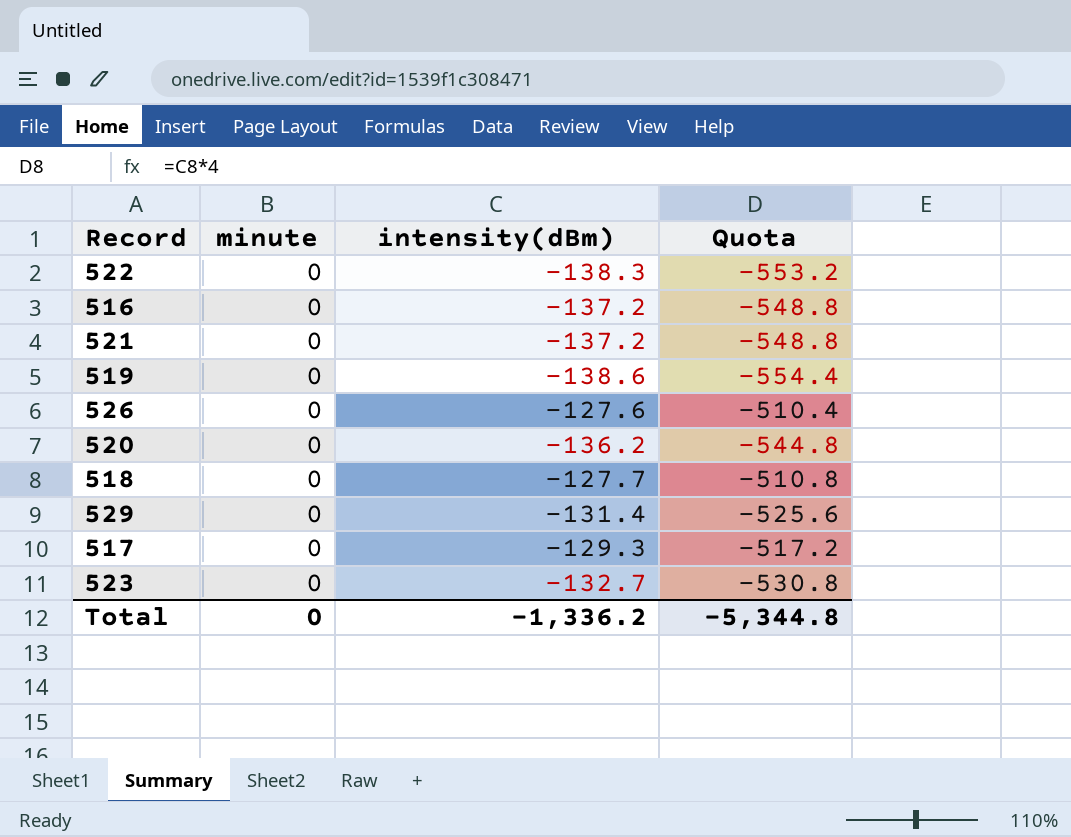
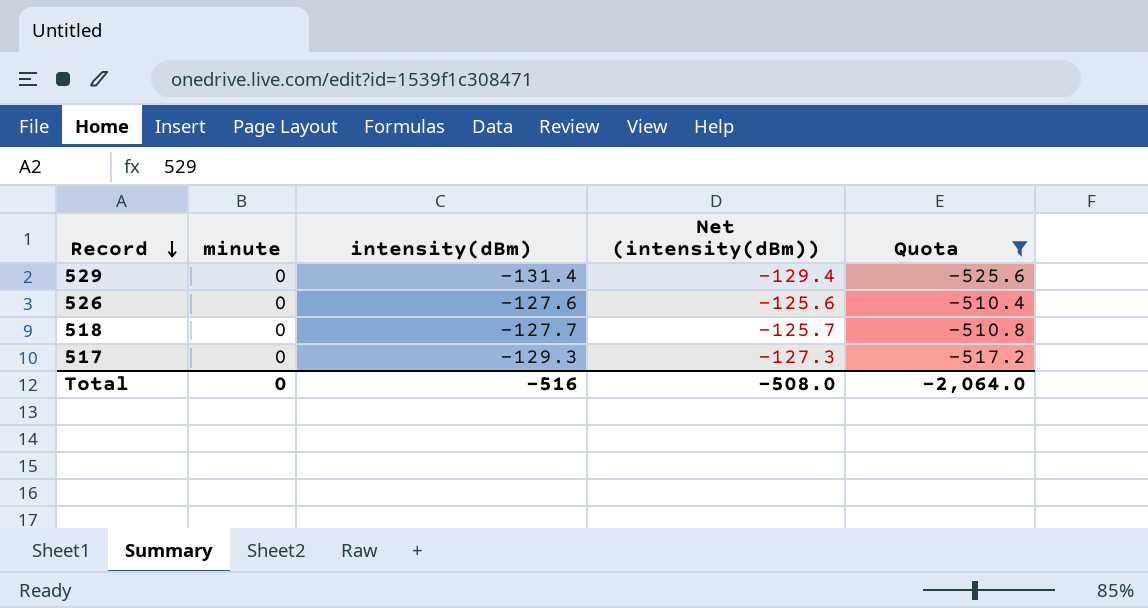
filter: none -> Quota >= -525.6
row order: none -> Record descending
column Net (intensity(dBm)) | formula: none -> [intensity(dBm)] + 2
Total | intensity(dBm): -1,336.2 -> -516
Total | Quota: -5,344.8 -> -2,064.0

